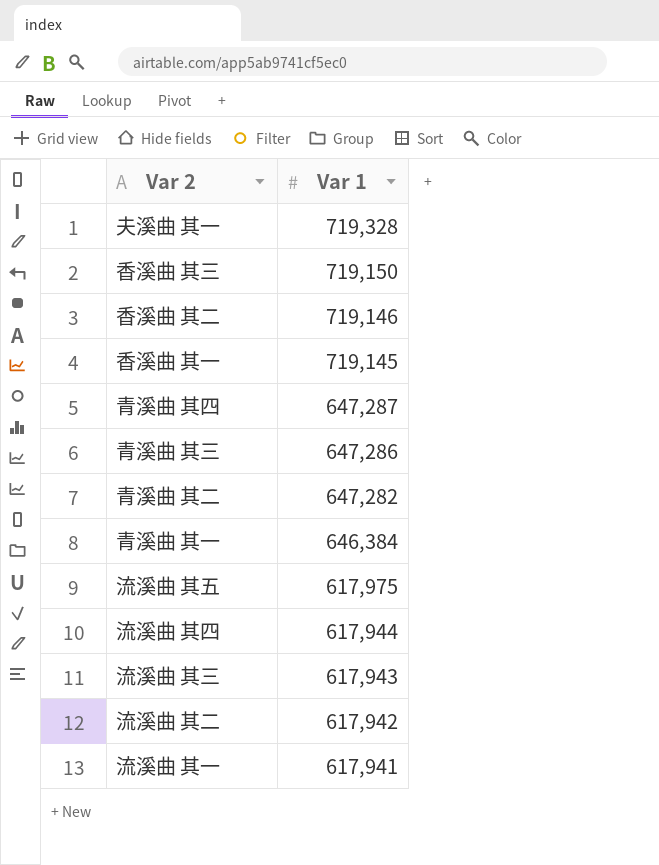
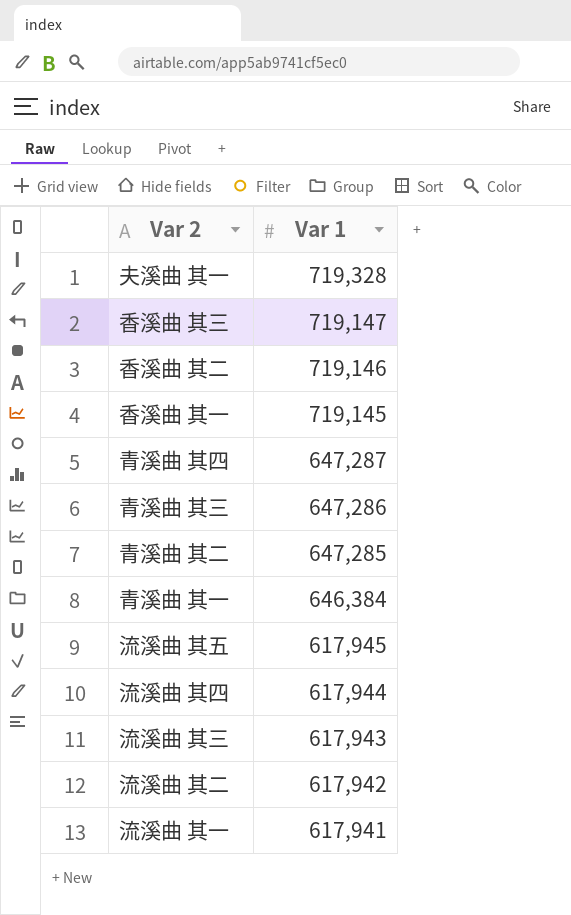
香溪曲 其三 | Var 1: 719,150 -> 719,147
青溪曲 其二 | Var 1: 647,282 -> 647,285
流溪曲 其五 | Var 1: 617,975 -> 617,945

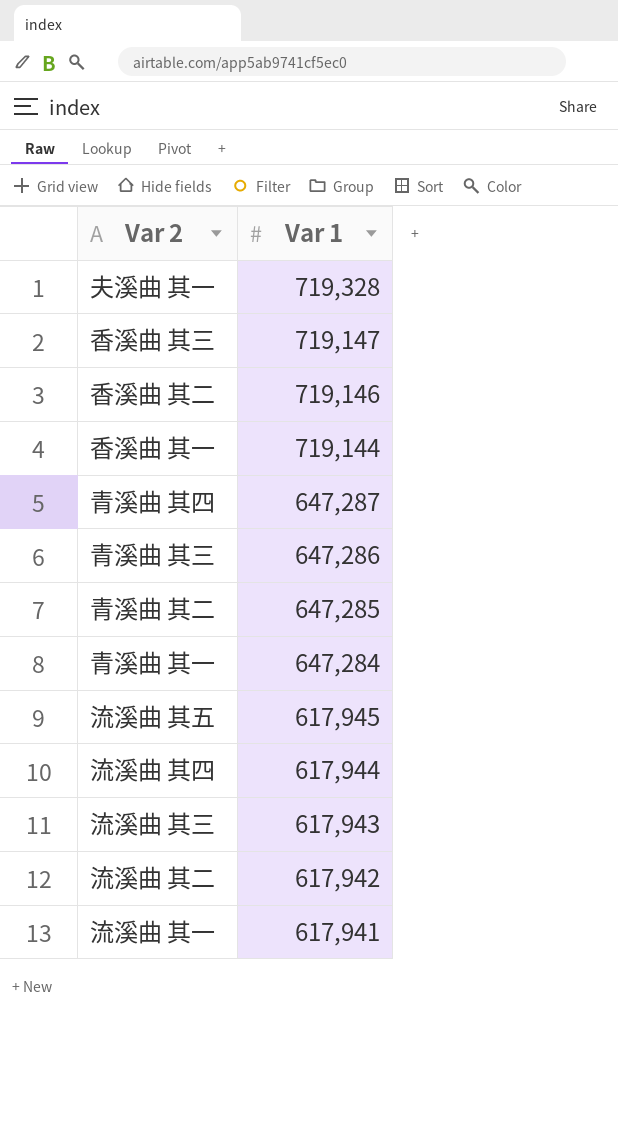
香溪曲 其一 | Var 1: 719,145 -> 719,144
青溪曲 其一 | Var 1: 646,384 -> 647,284

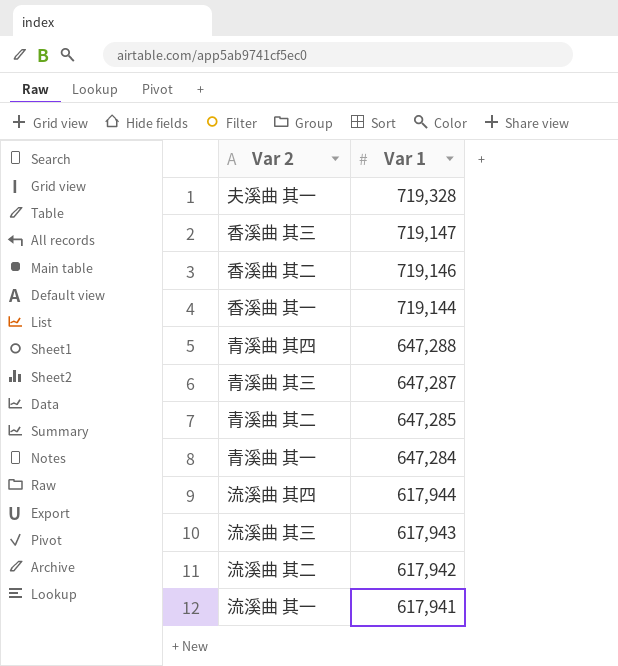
row 流溪曲 其五: 617,945 -> none
青溪曲 其四 | Var 1: 647,287 -> 647,288
青溪曲 其三 | Var 1: 647,286 -> 647,287

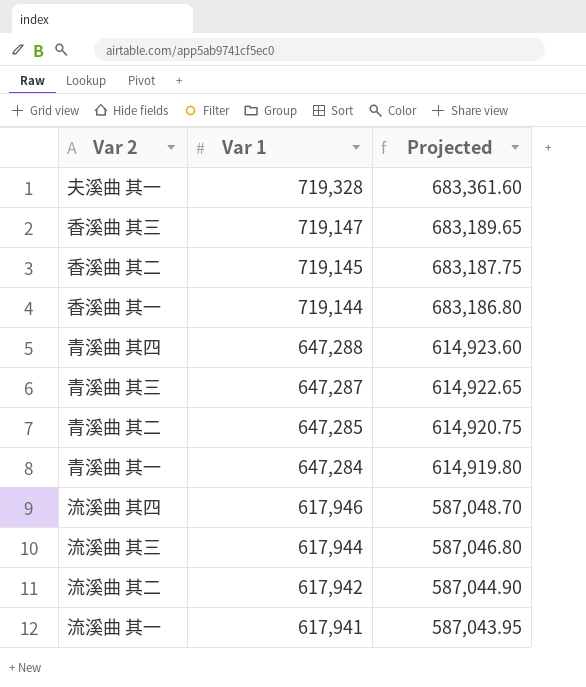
column Projected | formula: none -> [Var 1] * 0.95
香溪曲 其二 | Var 1: 719,146 -> 719,145
流溪曲 其四 | Var 1: 617,944 -> 617,946
流溪曲 其三 | Var 1: 617,943 -> 617,944

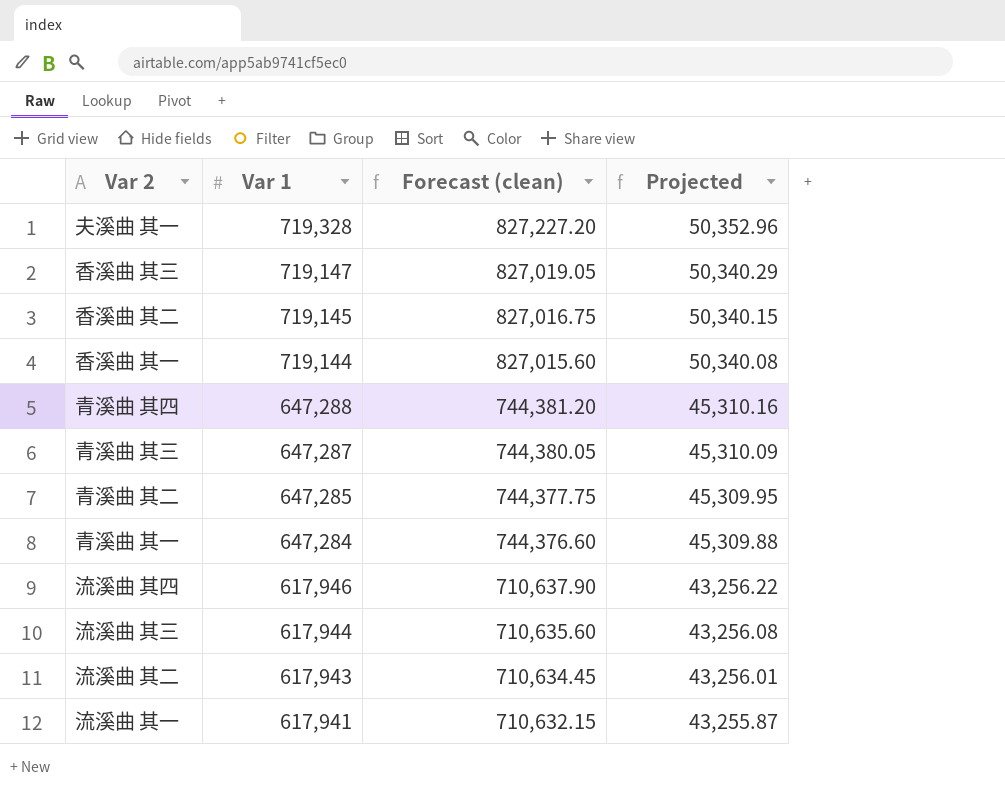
column Forecast (clean) | formula: none -> [Var 1] * 1.15
column Projected | formula: [Var 1] * 0.95 -> [Var 1] * 0.07
流溪曲 其二 | Var 1: 617,942 -> 617,943

